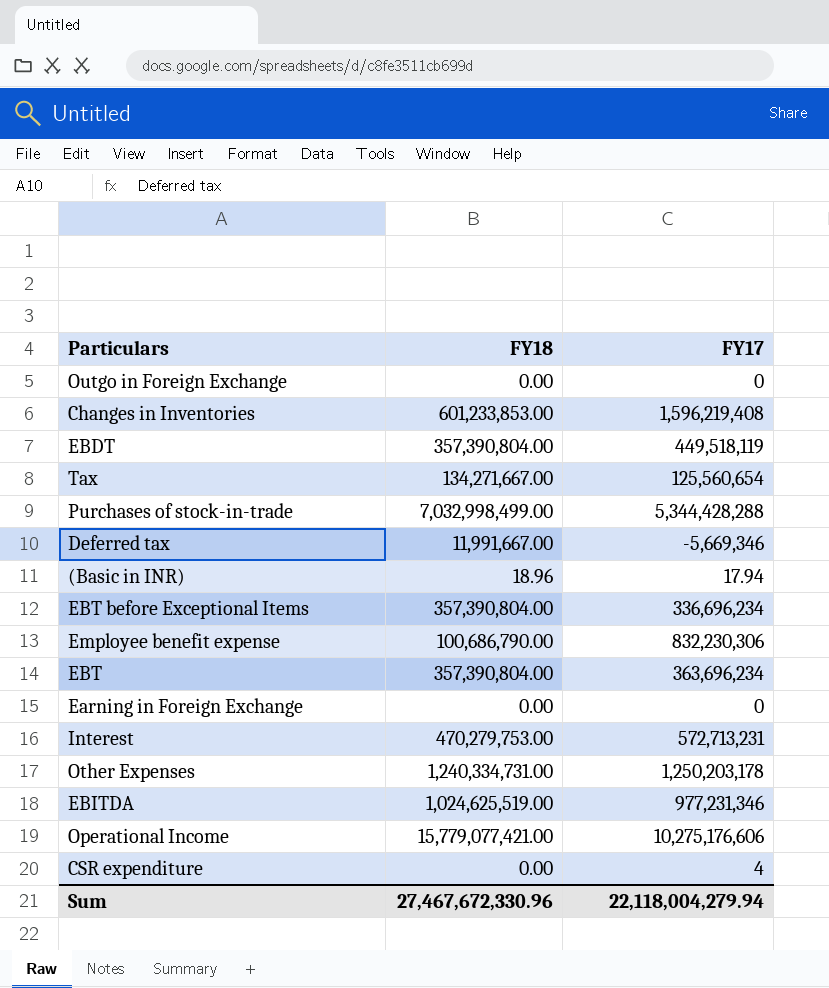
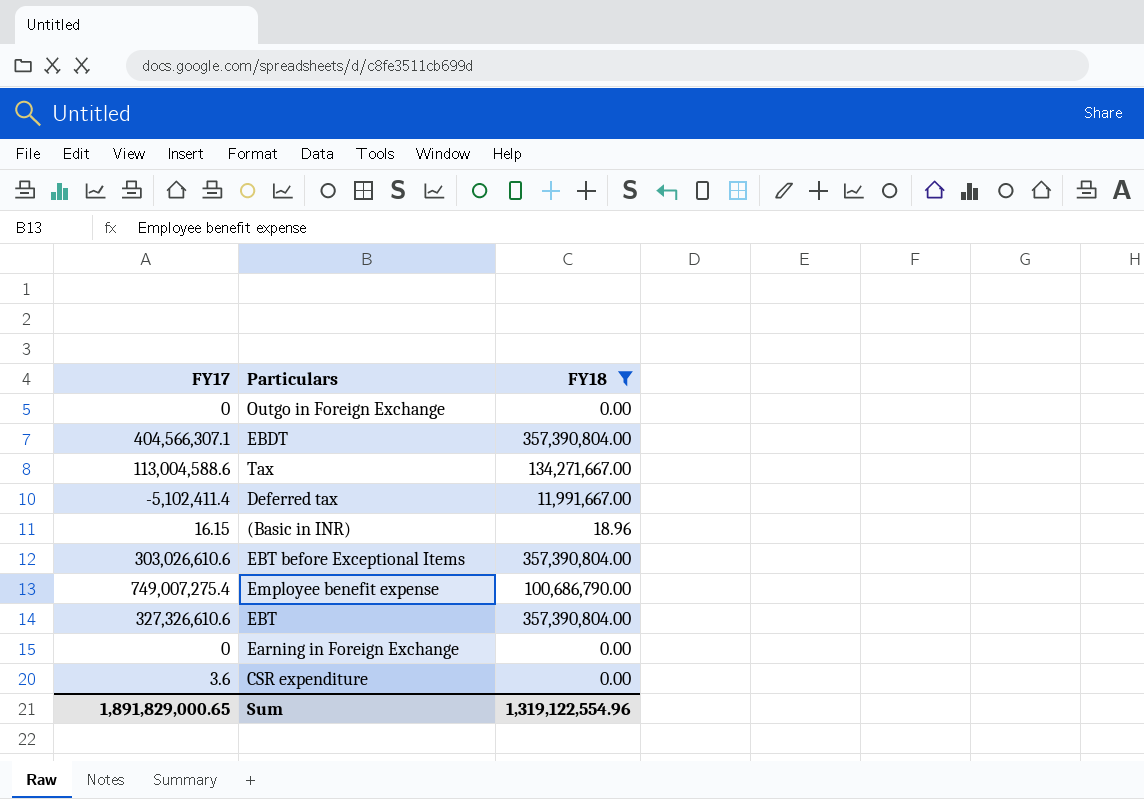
filter: none -> FY18 <= 357,390,804.00
column FY17 | position: 3 -> 1
EBDT | FY17: 449,518,119 -> 404,566,307.1
Tax | FY17: 125,560,654 -> 113,004,588.6
Deferred tax | FY17: -5,669,346 -> -5,102,411.4
(Basic in INR) | FY17: 17.94 -> 16.15
EBT before Exceptional Items | FY17: 336,696,234 -> 303,026,610.6
Employee benefit expense | FY17: 832,230,306 -> 749,007,275.4
EBT | FY17: 363,696,234 -> 327,326,610.6
CSR expenditure | FY17: 4 -> 3.6
Sum | FY17: 22,118,004,279.94 -> 1,891,829,000.65
Sum | FY18: 27,467,672,330.96 -> 1,319,122,554.96

